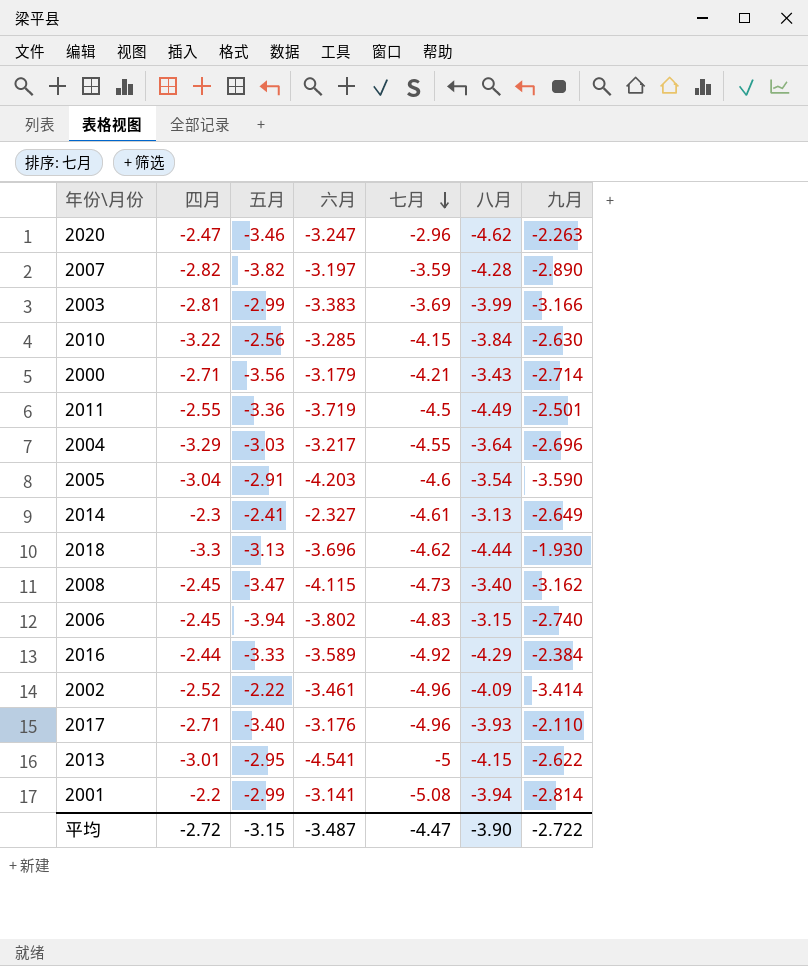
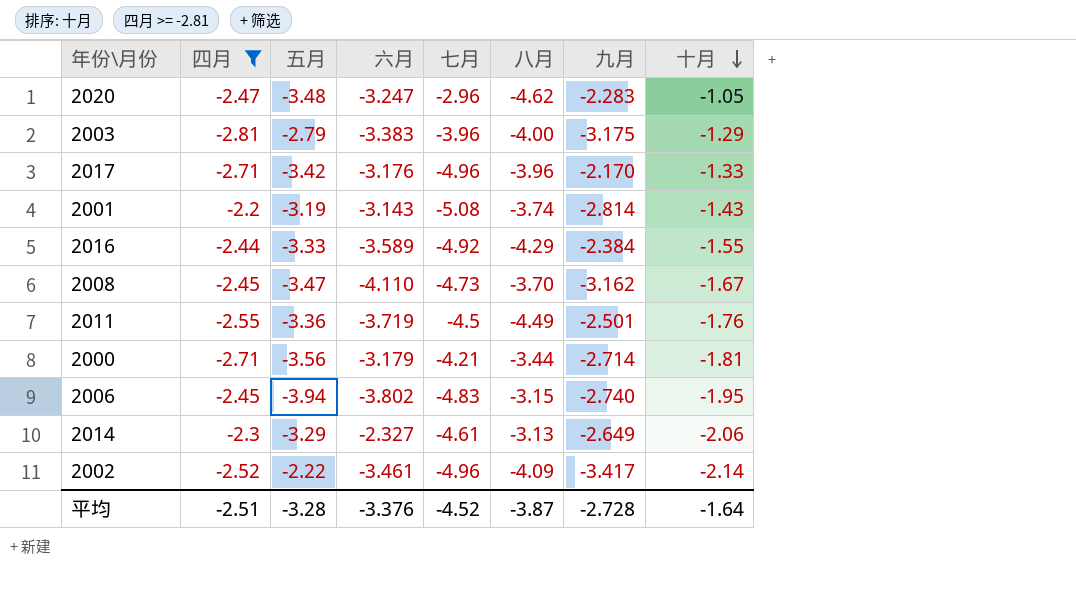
filter: none -> 四月 >= -2.81
row order: 七月 descending -> 十月 descending
column 十月 | position: none -> 8
2020 | 五月: -3.46 -> -3.48
2020 | 九月: -2.263 -> -2.283
2003 | 五月: -2.99 -> -2.79
2003 | 七月: -3.69 -> -3.96
2003 | 八月: -3.99 -> -4.00
2003 | 九月: -3.166 -> -3.175
2017 | 五月: -3.40 -> -3.42
2017 | 八月: -3.93 -> -3.96
2017 | 九月: -2.110 -> -2.170
2001 | 五月: -2.99 -> -3.19
2001 | 六月: -3.141 -> -3.143
2001 | 八月: -3.94 -> -3.74
2008 | 六月: -4.115 -> -4.110
2008 | 八月: -3.40 -> -3.70
2000 | 八月: -3.43 -> -3.44
2014 | 五月: -2.41 -> -3.29
2002 | 九月: -3.414 -> -3.417
平均 | 四月: -2.72 -> -2.51
平均 | 五月: -3.15 -> -3.28
平均 | 六月: -3.487 -> -3.376
平均 | 七月: -4.47 -> -4.52
平均 | 八月: -3.90 -> -3.87
平均 | 九月: -2.722 -> -2.728

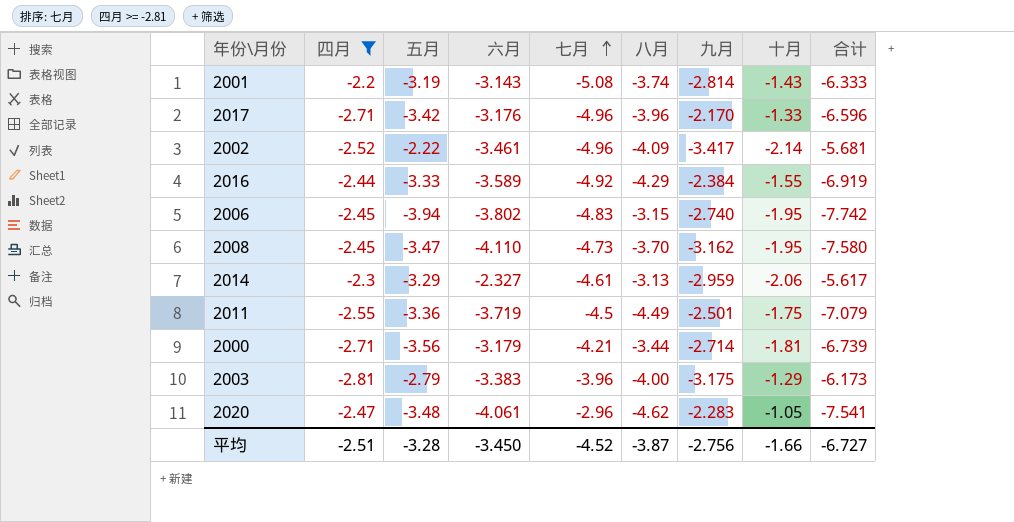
row order: 十月 descending -> 七月 ascending
column 合计 | formula: none -> [五月] + [六月]
2008 | 十月: -1.67 -> -1.95
2014 | 九月: -2.649 -> -2.959
2011 | 十月: -1.76 -> -1.75
2020 | 六月: -3.247 -> -4.061
平均 | 六月: -3.376 -> -3.450
平均 | 九月: -2.728 -> -2.756
平均 | 十月: -1.64 -> -1.66

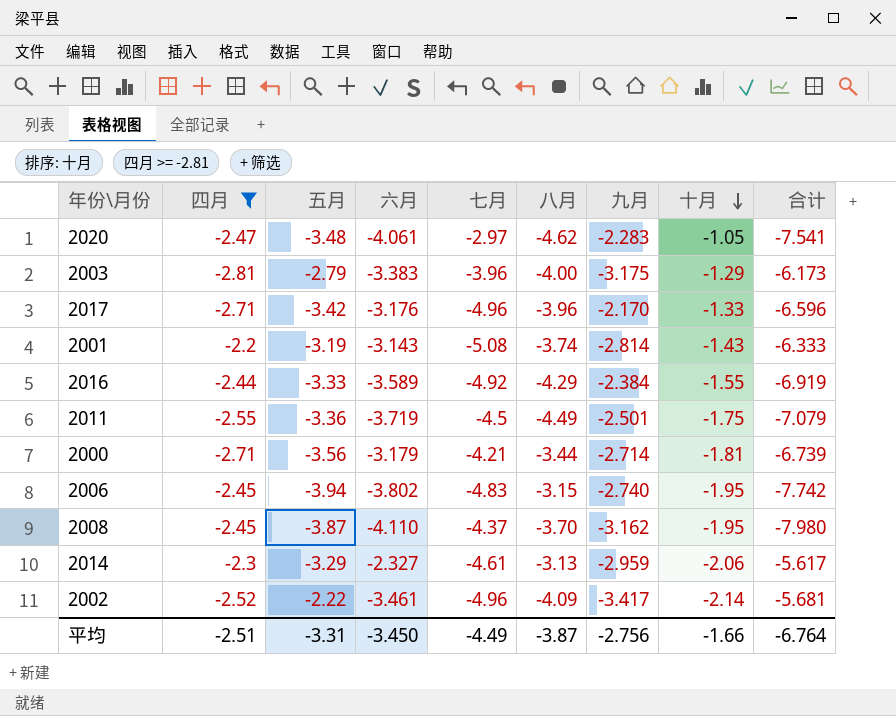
row order: 七月 ascending -> 十月 descending
2020 | 七月: -2.96 -> -2.97
2008 | 五月: -3.47 -> -3.87
2008 | 七月: -4.73 -> -4.37
2008 | 合计: -7.580 -> -7.980
平均 | 五月: -3.28 -> -3.31
平均 | 七月: -4.52 -> -4.49
平均 | 合计: -6.727 -> -6.764

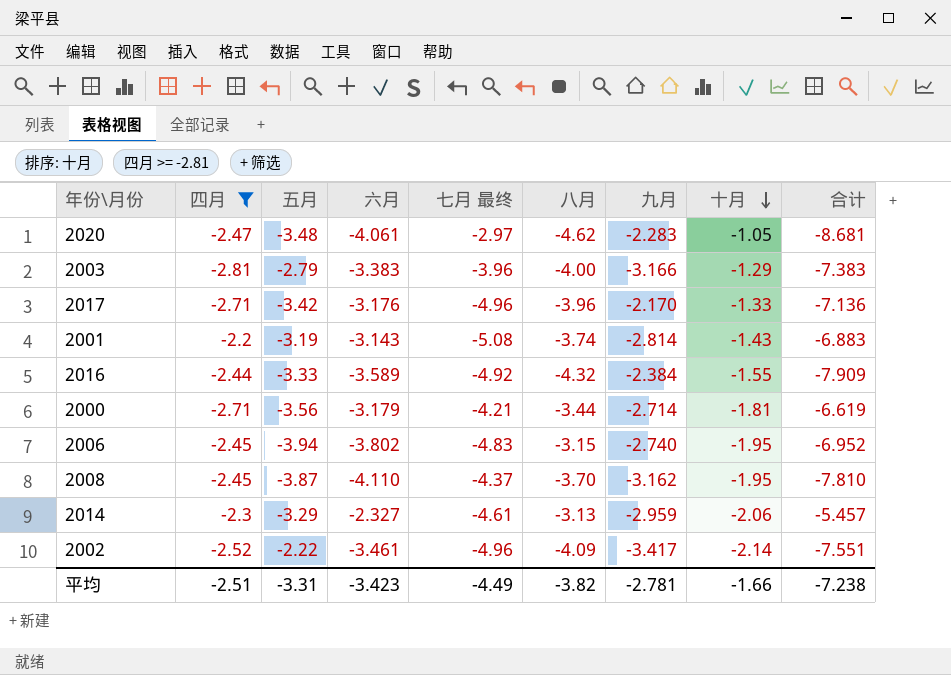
column name: 七月 -> 七月 最终
column 合计 | formula: [五月] + [六月] -> [六月] + [八月]
row 2011: -2.55 | -3.36 | -3.719 | -4.5 | -4.49 | -2.501 | -1.75 | -7.079 -> none
2003 | 九月: -3.175 -> -3.166
2016 | 八月: -4.29 -> -4.32
平均 | 六月: -3.450 -> -3.423
平均 | 八月: -3.87 -> -3.82
平均 | 九月: -2.756 -> -2.781
平均 | 合计: -6.764 -> -7.238

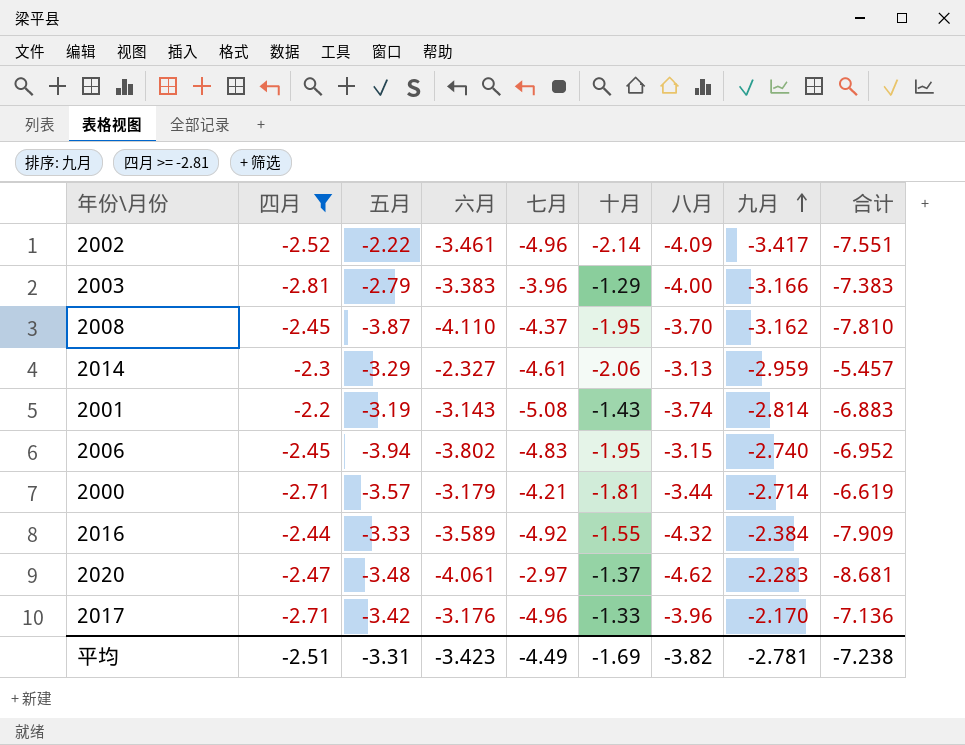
row order: 十月 descending -> 九月 ascending
column name: 七月 最终 -> 七月
column 十月 | position: 8 -> 6
2000 | 五月: -3.56 -> -3.57
2020 | 十月: -1.05 -> -1.37
平均 | 十月: -1.66 -> -1.69

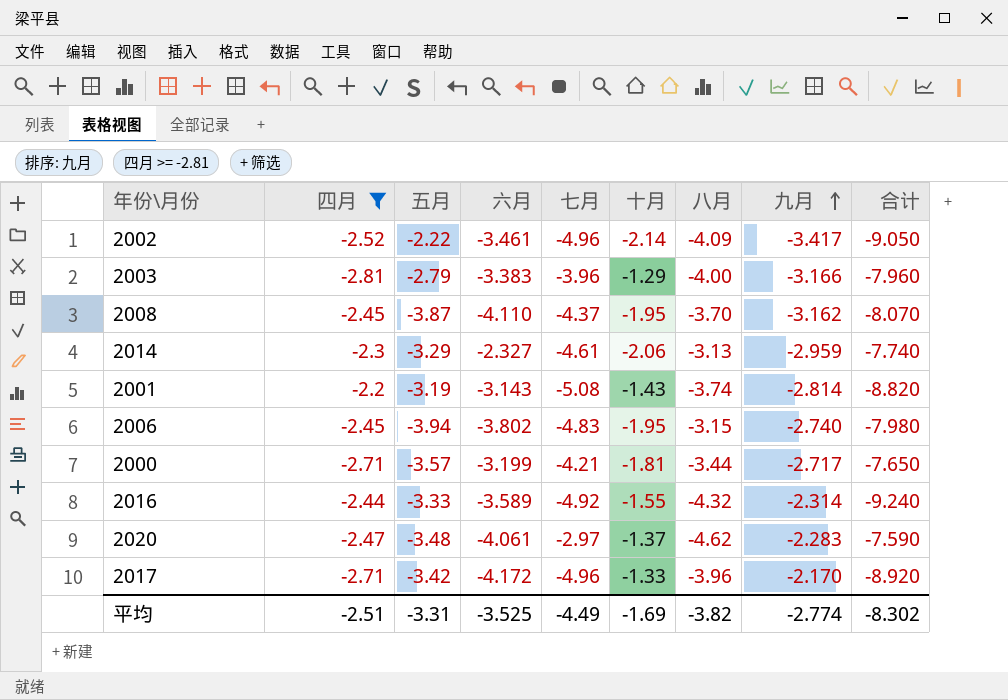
column 合计 | formula: [六月] + [八月] -> [七月] + [八月]
2000 | 六月: -3.179 -> -3.199
2000 | 九月: -2.714 -> -2.717
2016 | 九月: -2.384 -> -2.314
2017 | 六月: -3.176 -> -4.172
平均 | 六月: -3.423 -> -3.525
平均 | 九月: -2.781 -> -2.774
平均 | 合计: -7.238 -> -8.302

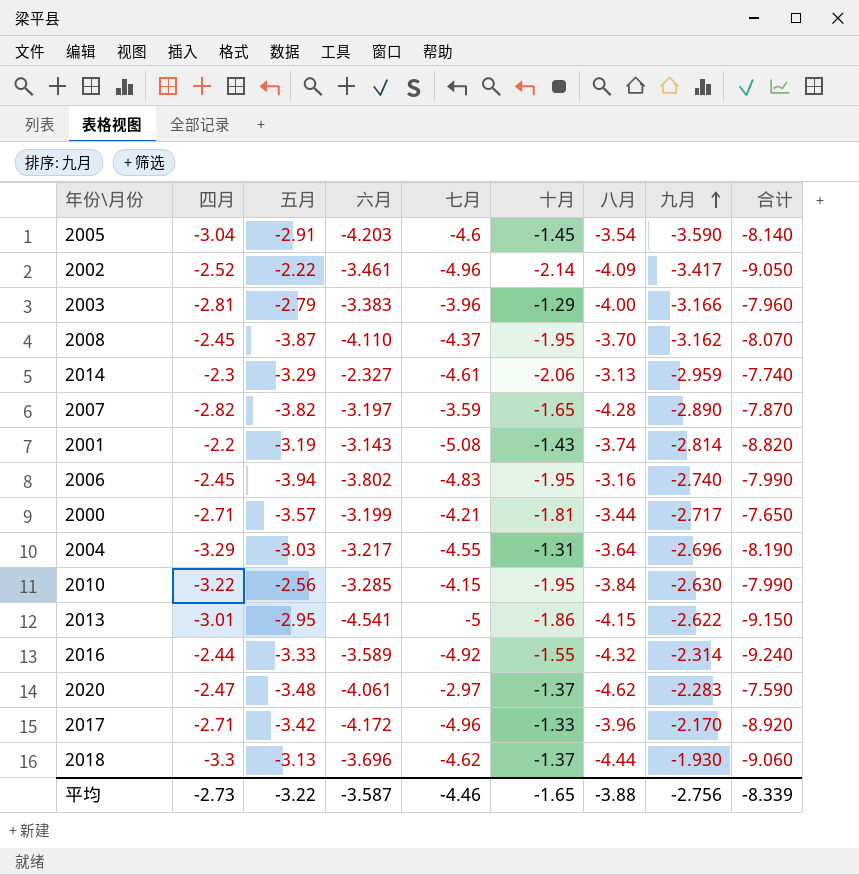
filter: 四月 >= -2.81 -> none
2006 | 八月: -3.15 -> -3.16
2006 | 合计: -7.980 -> -7.990
平均 | 四月: -2.51 -> -2.73
平均 | 五月: -3.31 -> -3.22
平均 | 六月: -3.525 -> -3.587
平均 | 七月: -4.49 -> -4.46
平均 | 十月: -1.69 -> -1.65
平均 | 八月: -3.82 -> -3.88
平均 | 九月: -2.774 -> -2.756
平均 | 合计: -8.302 -> -8.339

